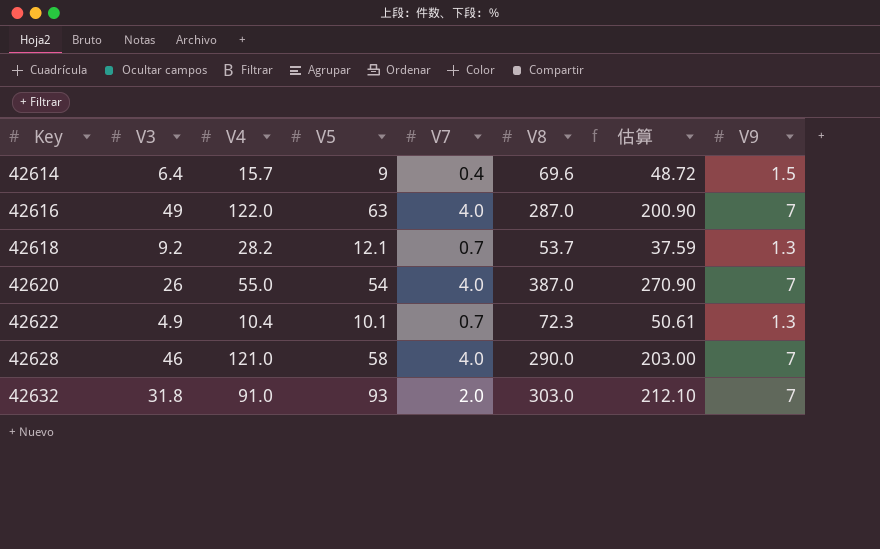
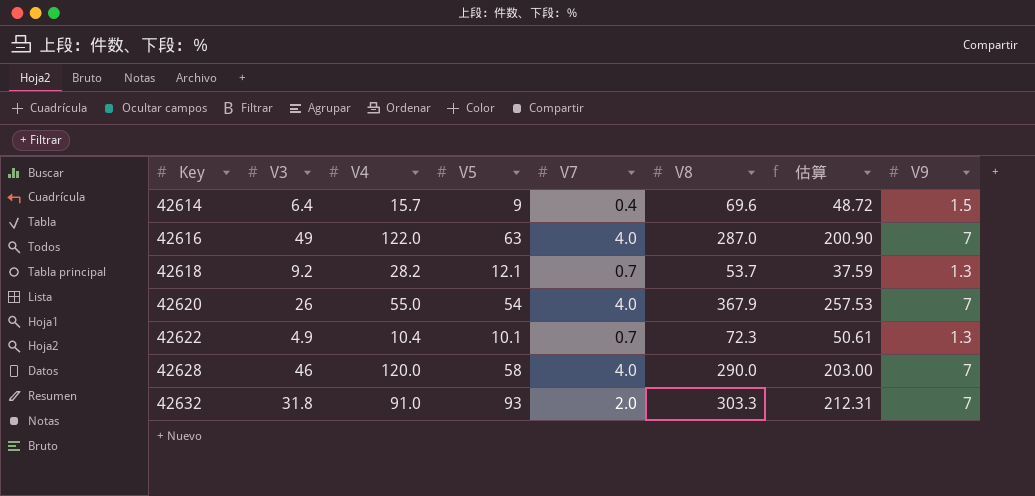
42620 | V8: 387.0 -> 367.9
42620 | 估算: 270.90 -> 257.53
42628 | V4: 121.0 -> 120.0
42632 | V8: 303.0 -> 303.3
42632 | 估算: 212.10 -> 212.31

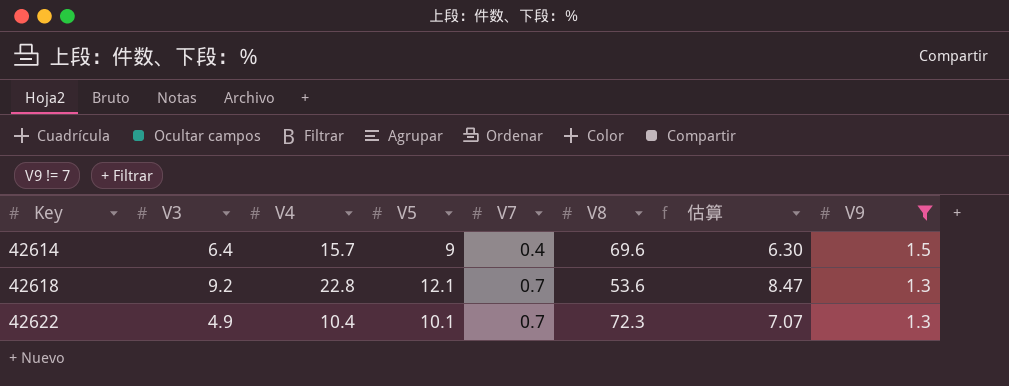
filter: none -> V9 != 7
column 估算 | formula: [V8] * 0.7 -> [V5] * 0.7
42618 | V4: 28.2 -> 22.8
42618 | V8: 53.7 -> 53.6

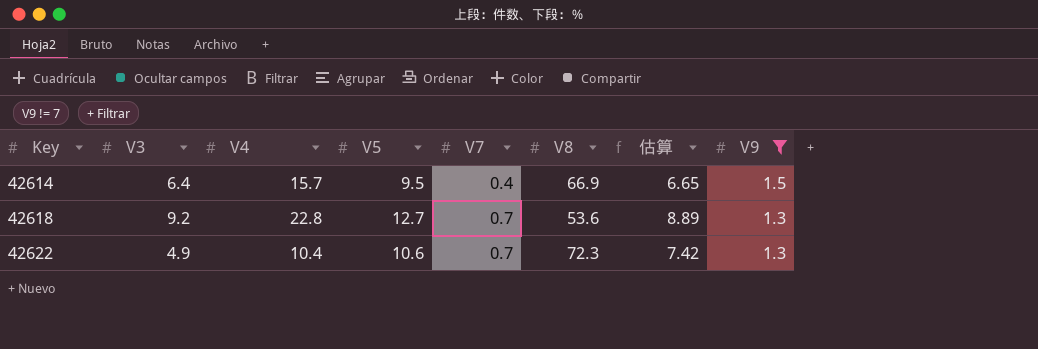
42614 | V5: 9 -> 9.5
42614 | V8: 69.6 -> 66.9
42614 | 估算: 6.30 -> 6.65
42618 | V5: 12.1 -> 12.7
42618 | 估算: 8.47 -> 8.89
42622 | V5: 10.1 -> 10.6
42622 | 估算: 7.07 -> 7.42

